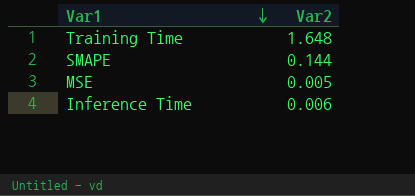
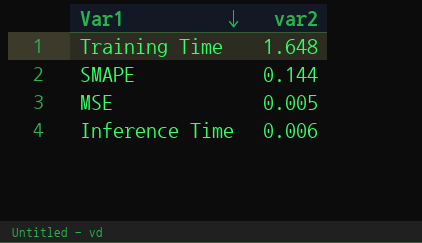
column name: Var2 -> var2

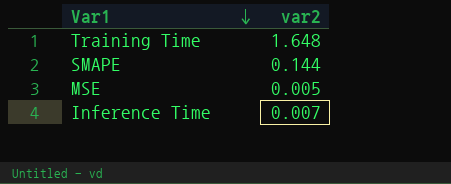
Inference Time | var2: 0.006 -> 0.007

